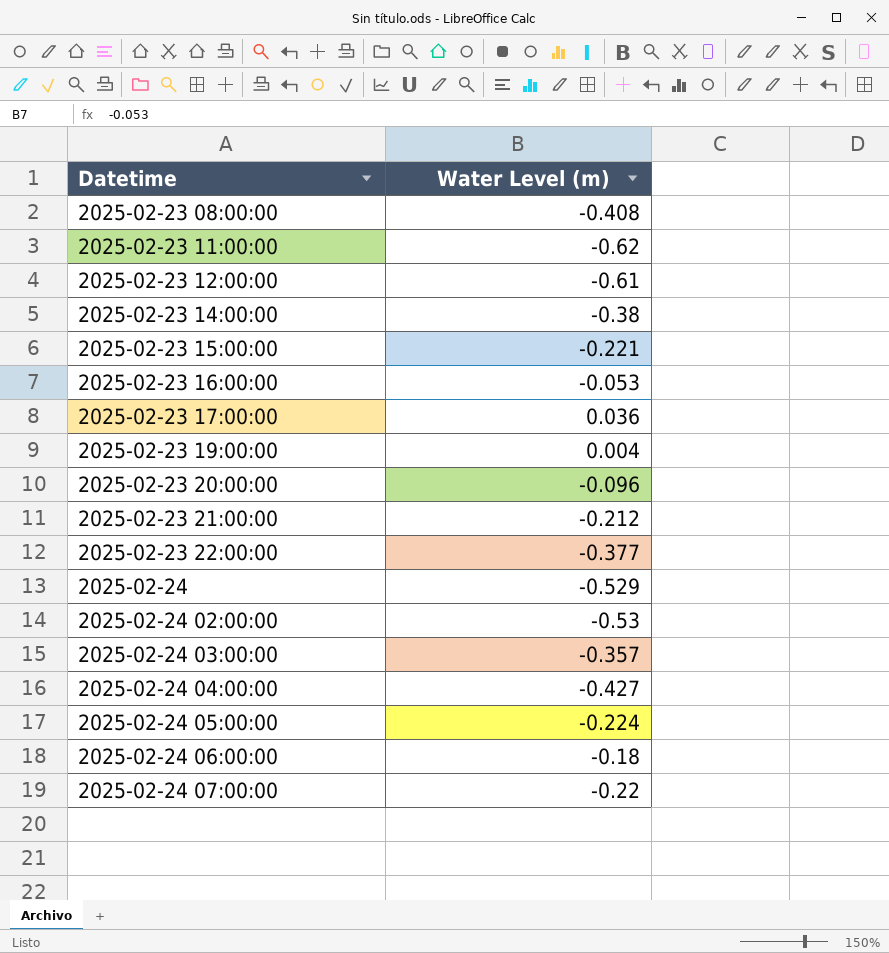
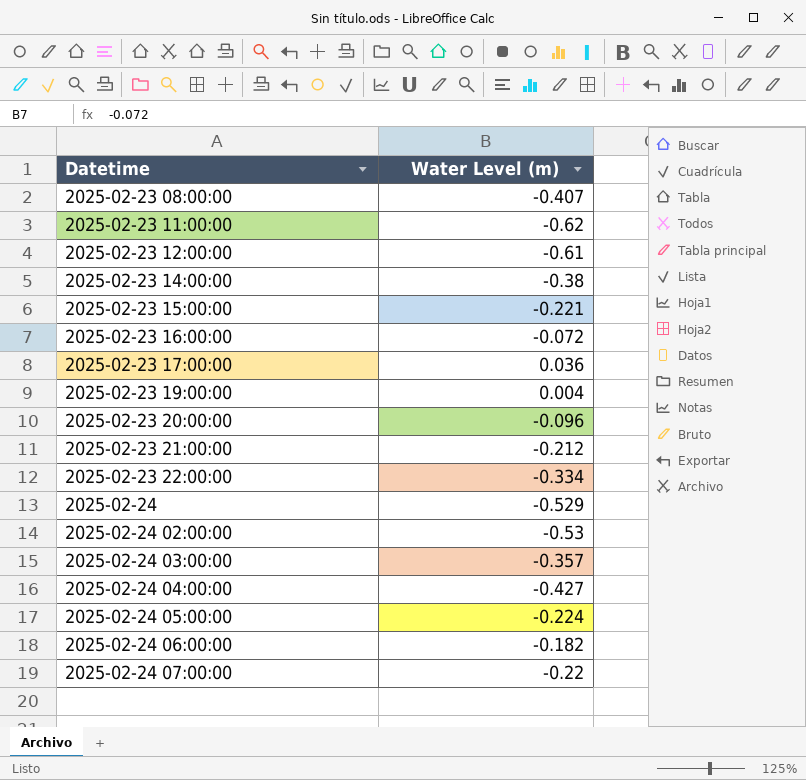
2025-02-23 08:00:00 | Water Level (m): -0.408 -> -0.407
2025-02-23 16:00:00 | Water Level (m): -0.053 -> -0.072
2025-02-23 22:00:00 | Water Level (m): -0.377 -> -0.334
2025-02-24 06:00:00 | Water Level (m): -0.18 -> -0.182

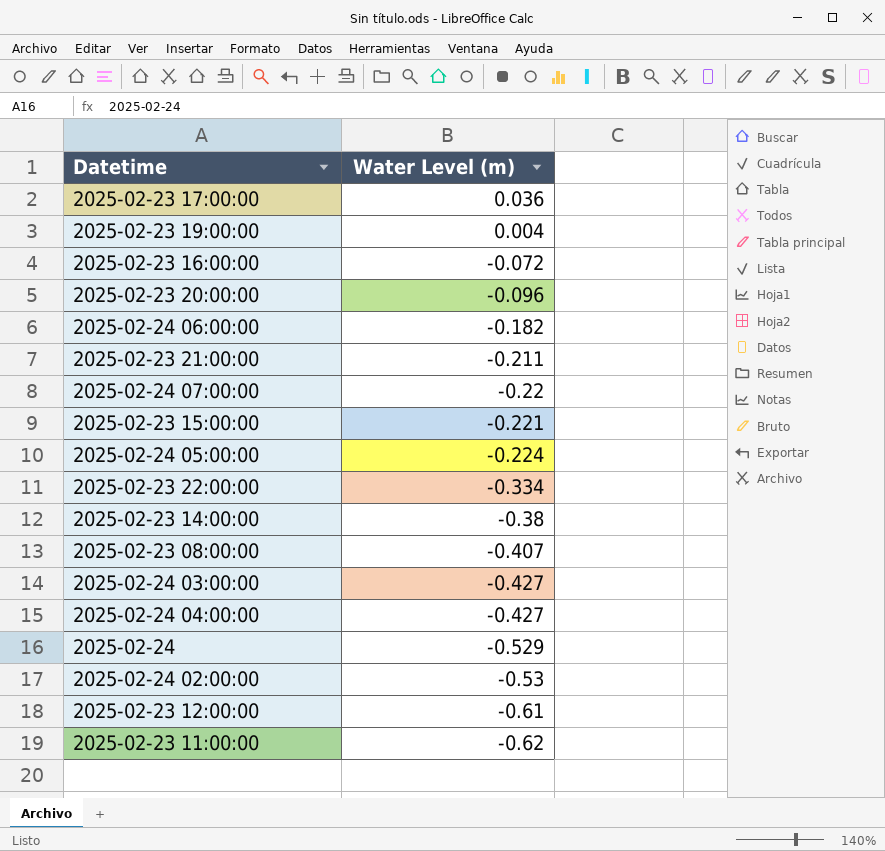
row order: Datetime ascending -> Water Level (m) descending
2025-02-23 21:00:00 | Water Level (m): -0.212 -> -0.211
2025-02-24 03:00:00 | Water Level (m): -0.357 -> -0.427

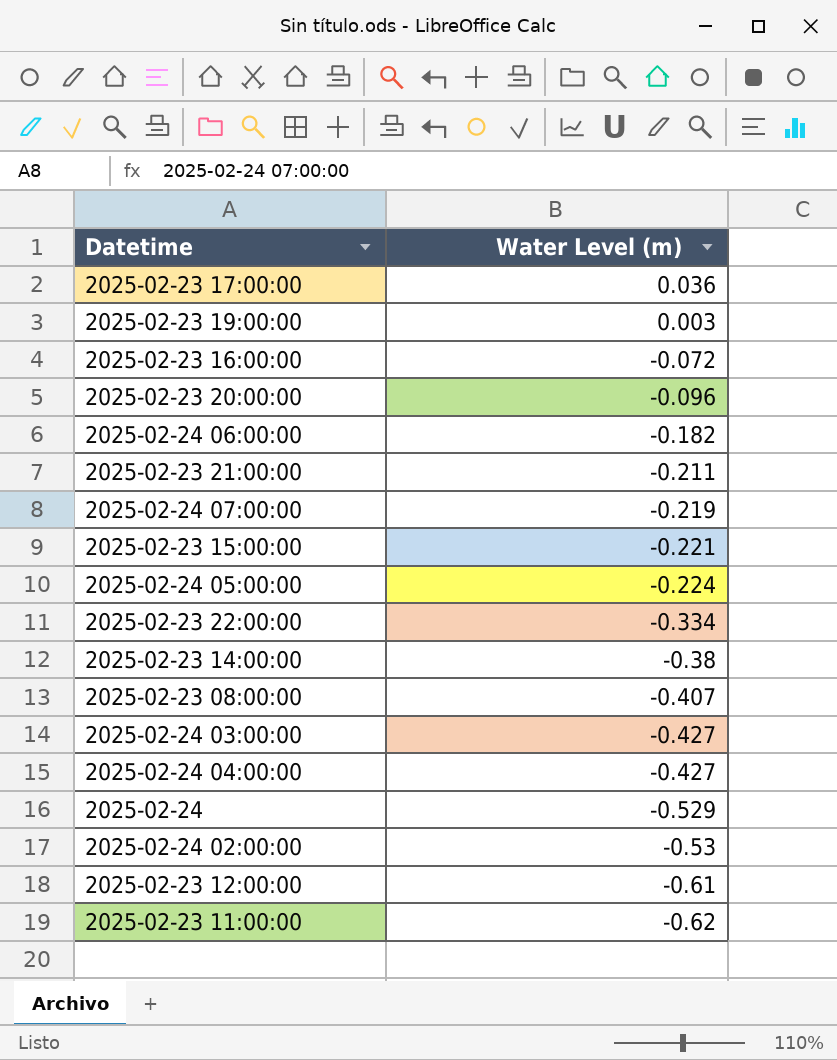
2025-02-23 19:00:00 | Water Level (m): 0.004 -> 0.003
2025-02-24 07:00:00 | Water Level (m): -0.22 -> -0.219

